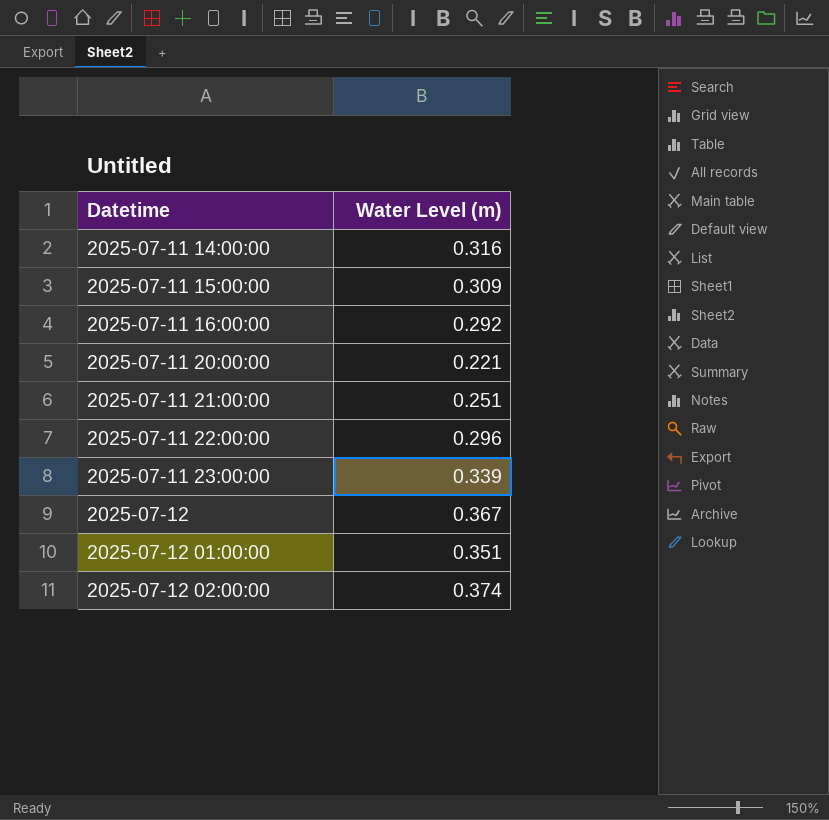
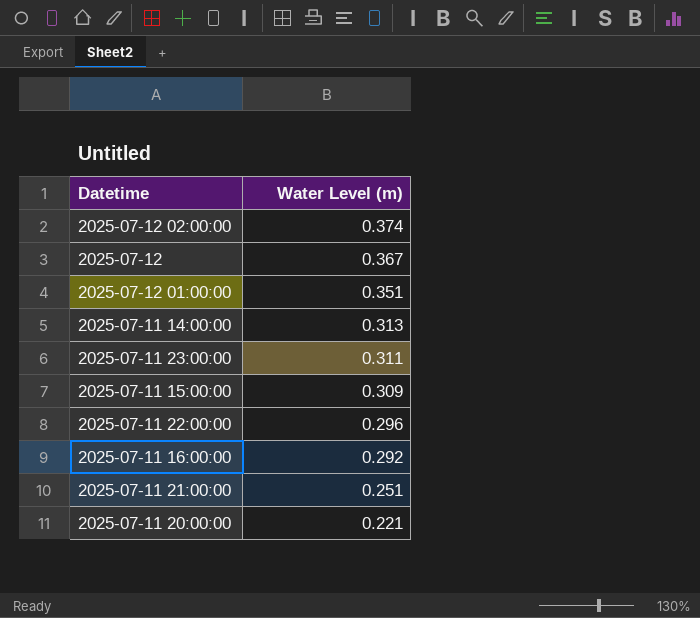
row order: Datetime ascending -> Water Level (m) descending
2025-07-11 14:00:00 | Water Level (m): 0.316 -> 0.313
2025-07-11 23:00:00 | Water Level (m): 0.339 -> 0.311

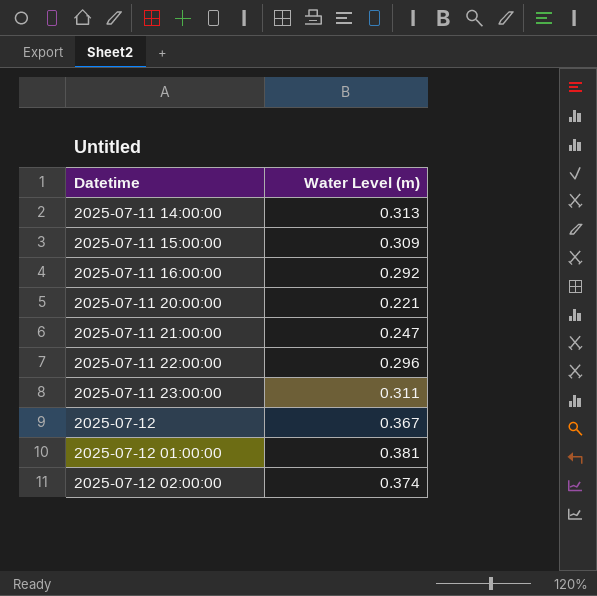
row order: Water Level (m) descending -> Datetime ascending
2025-07-11 21:00:00 | Water Level (m): 0.251 -> 0.247
2025-07-12 01:00:00 | Water Level (m): 0.351 -> 0.381

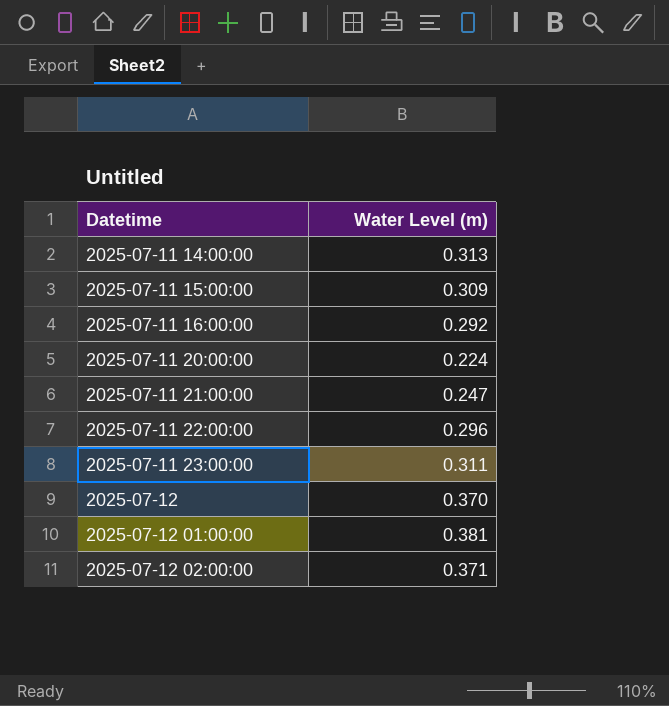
2025-07-11 20:00:00 | Water Level (m): 0.221 -> 0.224
2025-07-12 | Water Level (m): 0.367 -> 0.370
2025-07-12 02:00:00 | Water Level (m): 0.374 -> 0.371

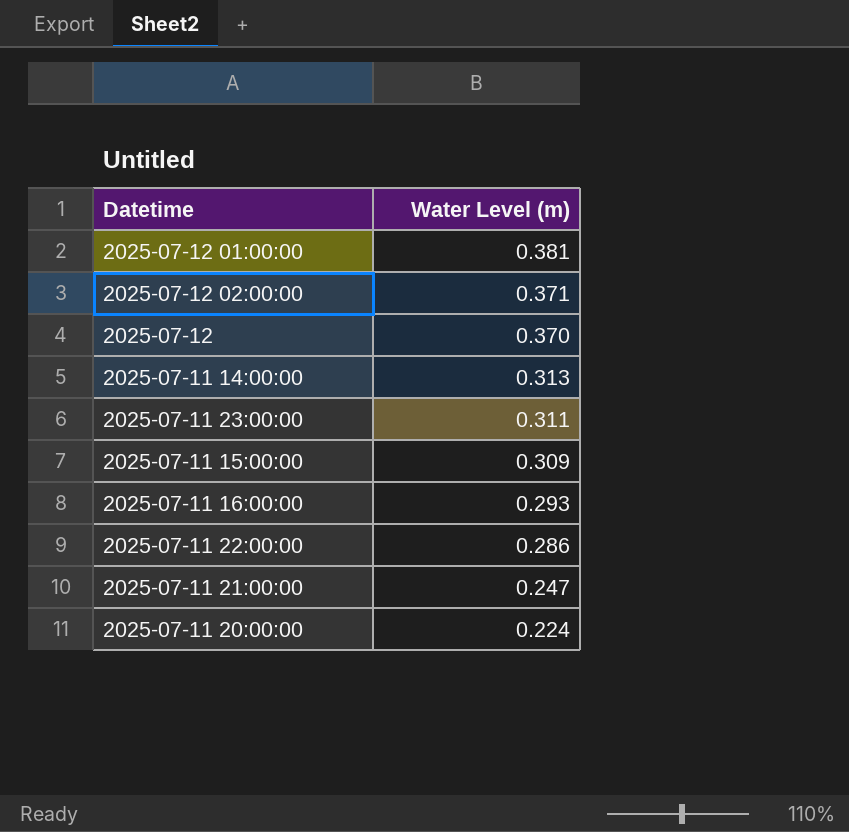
row order: Datetime ascending -> Water Level (m) descending
2025-07-11 16:00:00 | Water Level (m): 0.292 -> 0.293
2025-07-11 22:00:00 | Water Level (m): 0.296 -> 0.286

